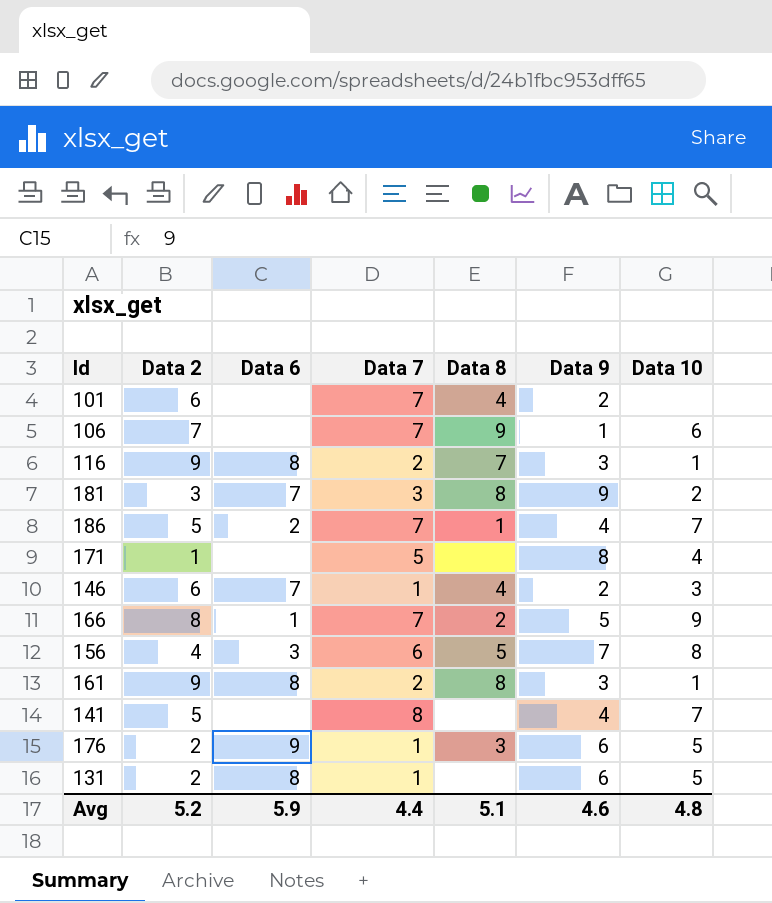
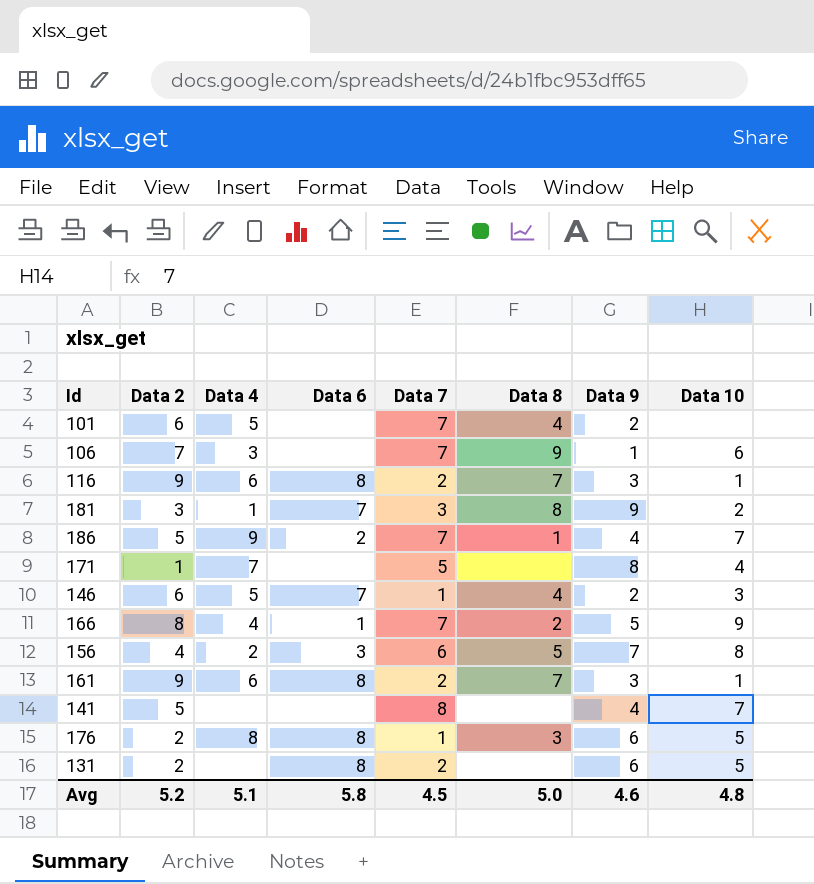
column Data 4 | position: none -> 3
161 | Data 8: 8 -> 7
176 | Data 6: 9 -> 8
131 | Data 7: 1 -> 2
Avg | Data 6: 5.9 -> 5.8
Avg | Data 7: 4.4 -> 4.5
Avg | Data 8: 5.1 -> 5.0

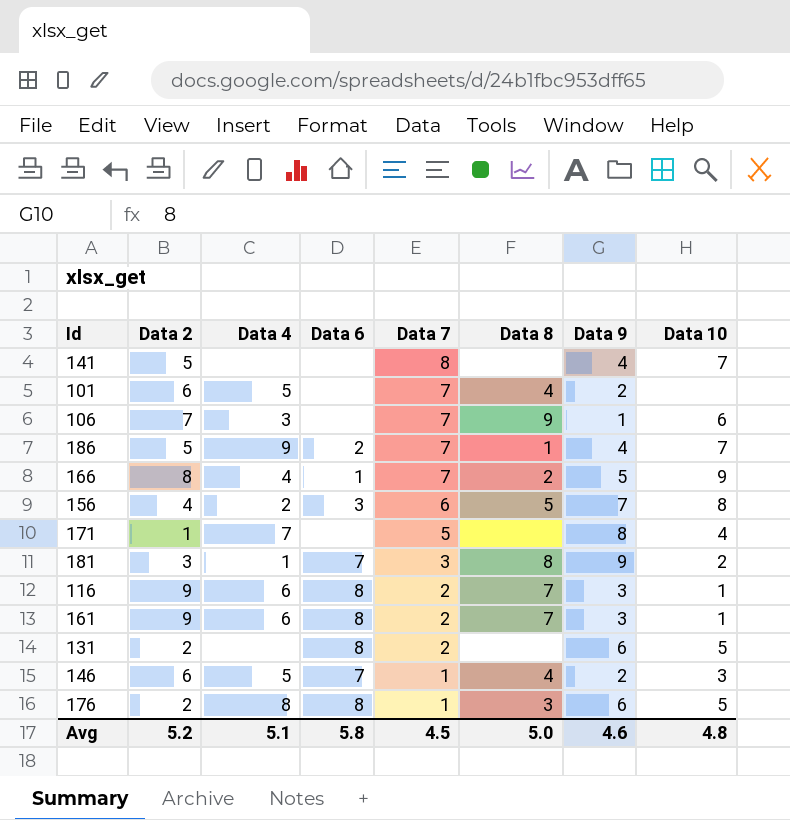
row order: none -> Data 7 descending

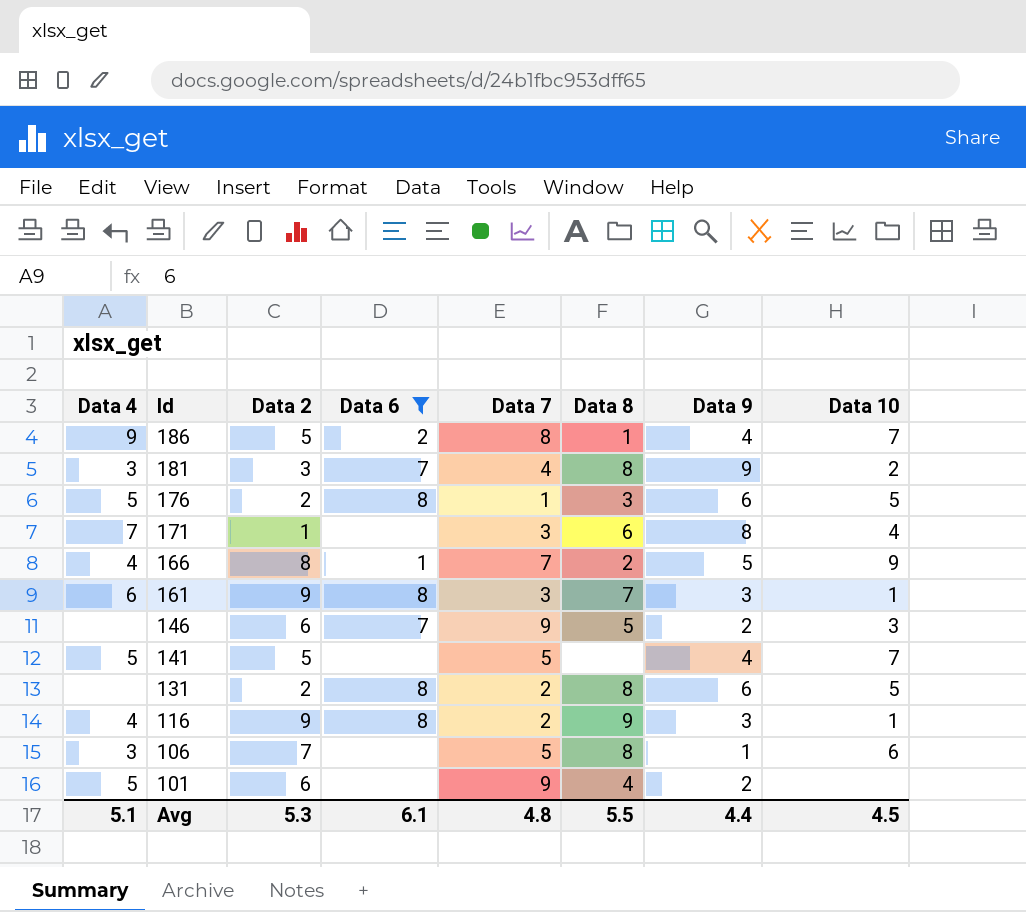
filter: none -> Data 6 != 3
row order: Data 7 descending -> Id descending
column Data 4 | position: 3 -> 1
186 | Data 7: 7 -> 8
181 | Data 4: 1 -> 3
181 | Data 7: 3 -> 4
176 | Data 4: 8 -> 5
171 | Data 7: 5 -> 3
171 | Data 8: none -> 6
161 | Data 7: 2 -> 3
146 | Data 4: 5 -> none
146 | Data 7: 1 -> 9
146 | Data 8: 4 -> 5
141 | Data 4: none -> 5
141 | Data 7: 8 -> 5
131 | Data 8: none -> 8
116 | Data 4: 6 -> 4
116 | Data 8: 7 -> 9
106 | Data 7: 7 -> 5
106 | Data 8: 9 -> 8
101 | Data 7: 7 -> 9
Avg | Data 2: 5.2 -> 5.3
Avg | Data 6: 5.8 -> 6.1
Avg | Data 7: 4.5 -> 4.8
Avg | Data 8: 5.0 -> 5.5
Avg | Data 9: 4.6 -> 4.4
Avg | Data 10: 4.8 -> 4.5

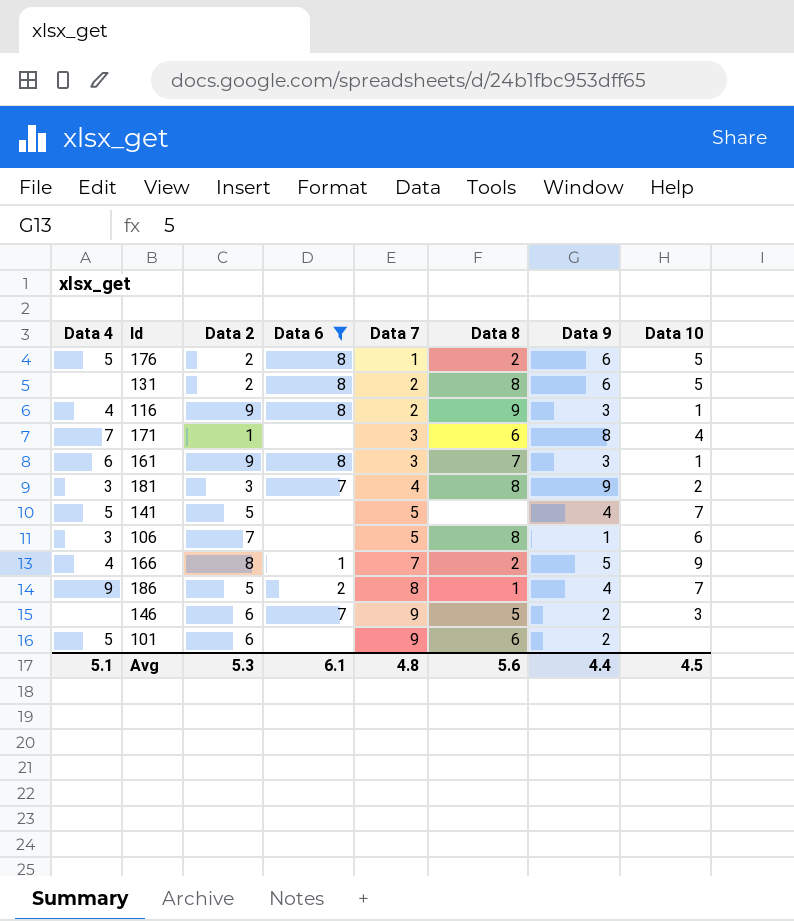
row order: Id descending -> Data 7 ascending
176 | Data 8: 3 -> 2
101 | Data 8: 4 -> 6
Avg | Data 8: 5.5 -> 5.6

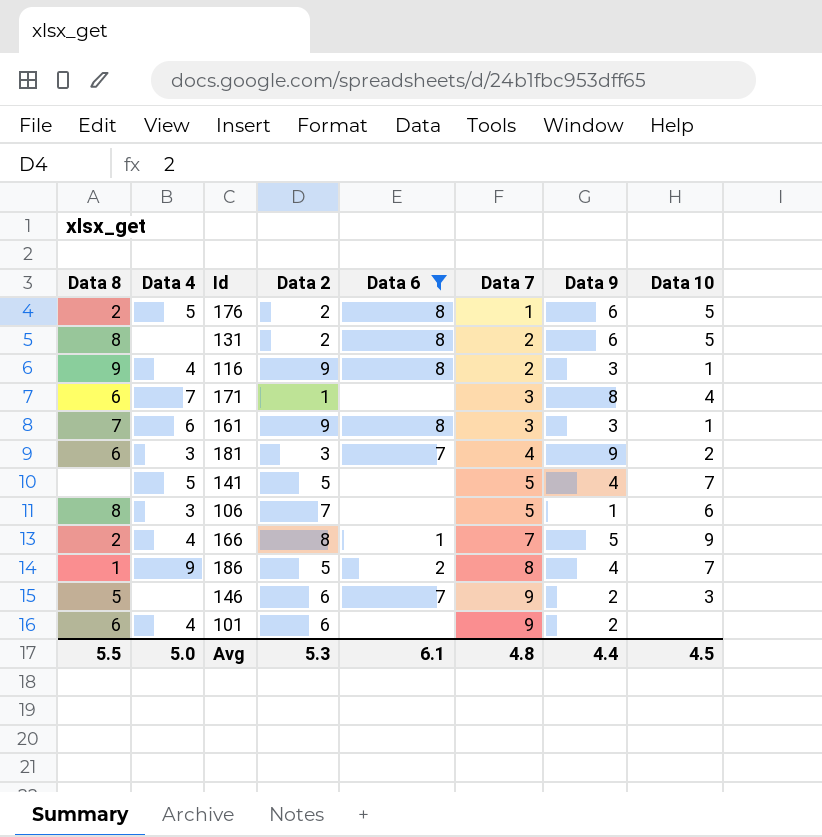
column Data 8 | position: 6 -> 1
181 | Data 8: 8 -> 6
101 | Data 4: 5 -> 4
Avg | Data 8: 5.6 -> 5.5
Avg | Data 4: 5.1 -> 5.0

